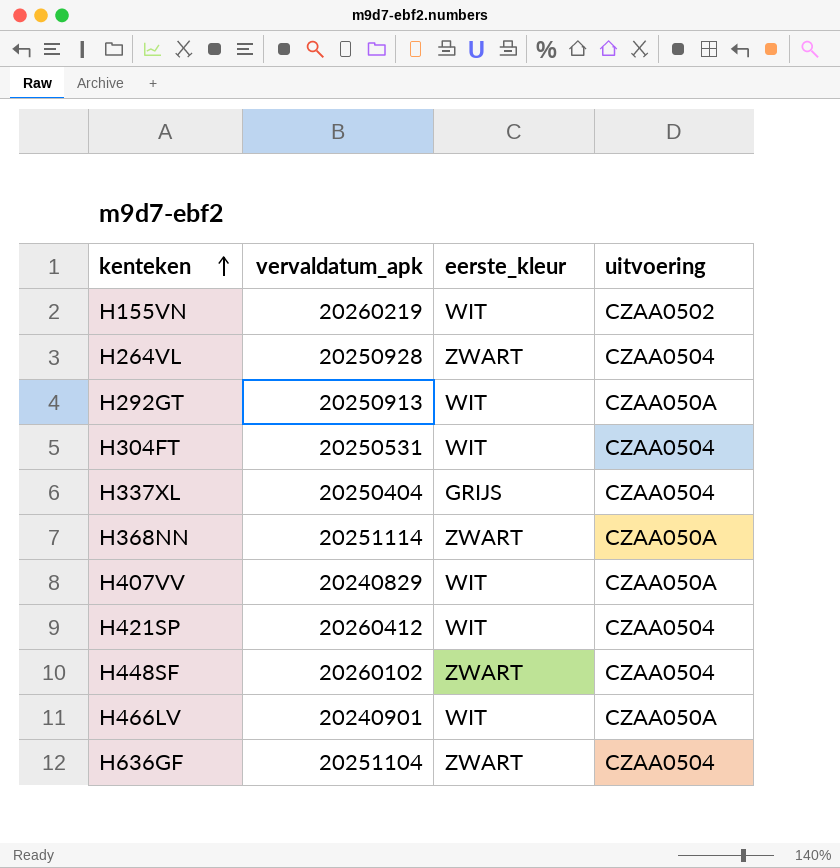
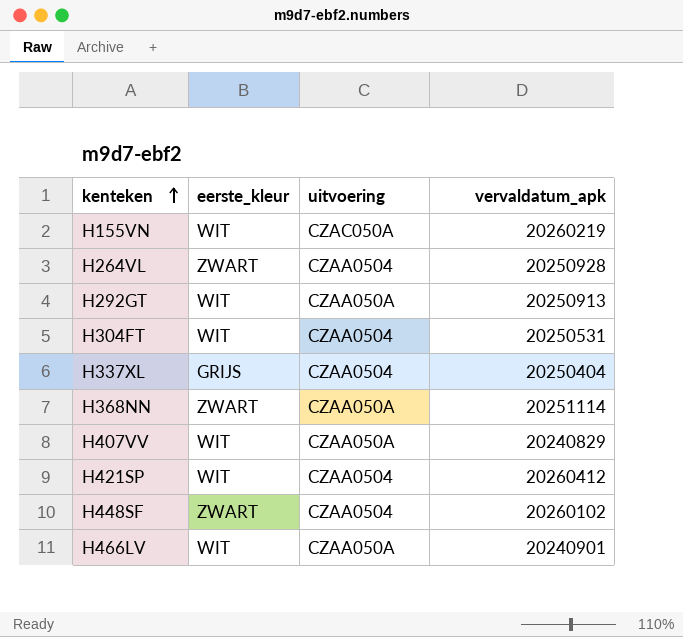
column vervaldatum_apk | position: 2 -> 4
row H636GF: 20251104 | ZWART | CZAA0504 -> none
H155VN | uitvoering: CZAA0502 -> CZAC050A

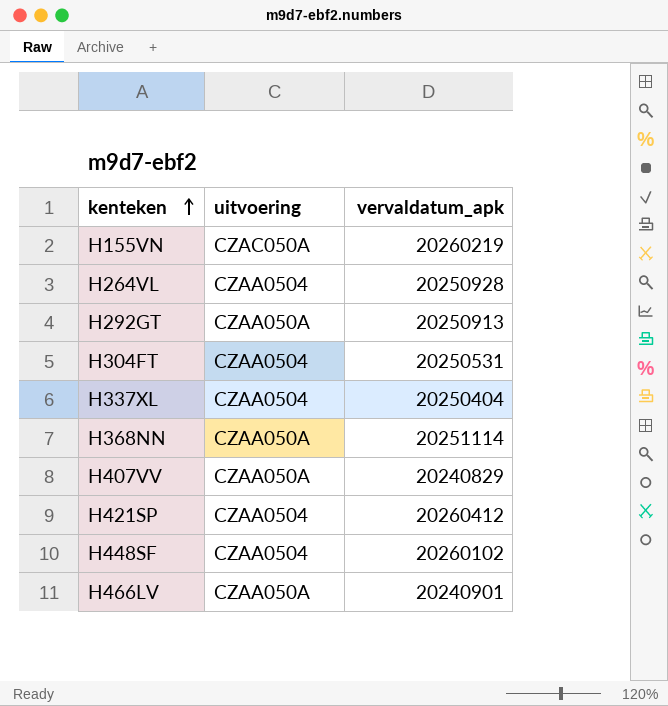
column eerste_kleur | position: 2 -> none

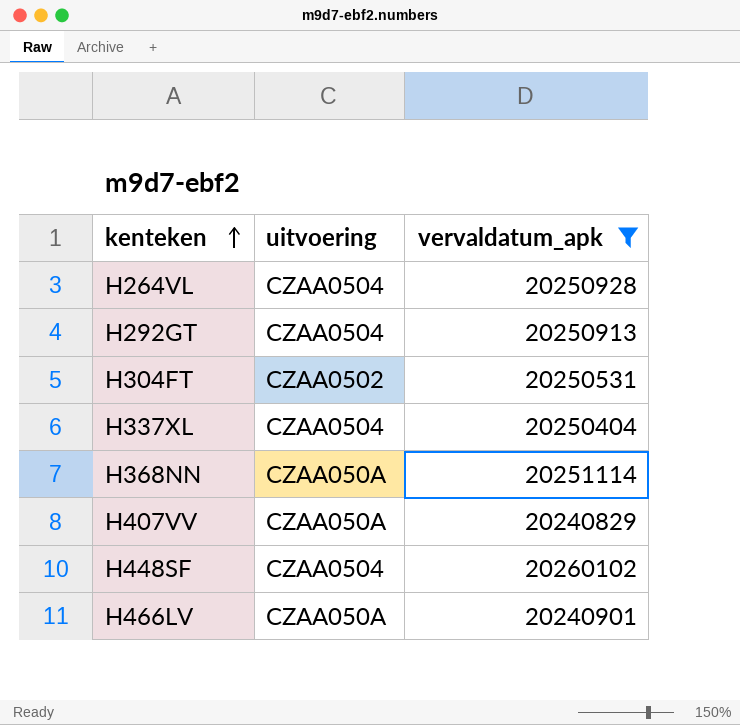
filter: none -> vervaldatum_apk <= 20260102
H292GT | uitvoering: CZAA050A -> CZAA0504
H304FT | uitvoering: CZAA0504 -> CZAA0502

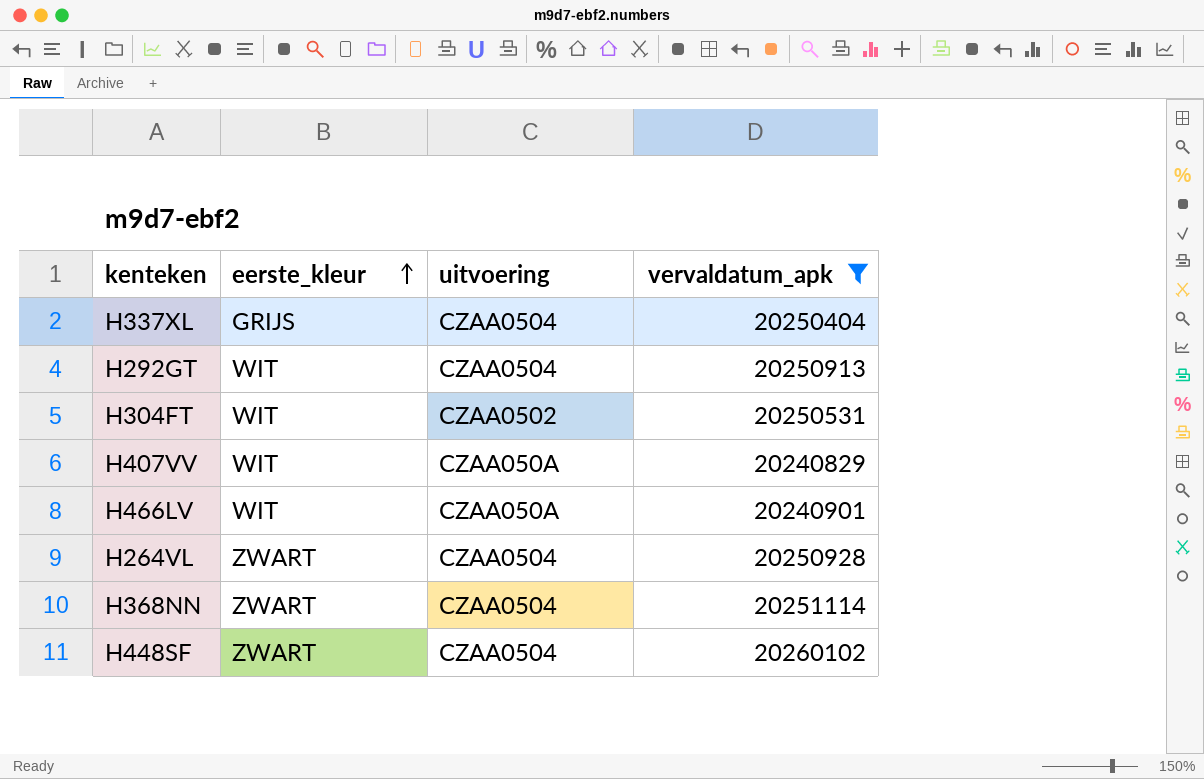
row order: kenteken ascending -> eerste_kleur ascending
column eerste_kleur | position: none -> 2
H368NN | uitvoering: CZAA050A -> CZAA0504

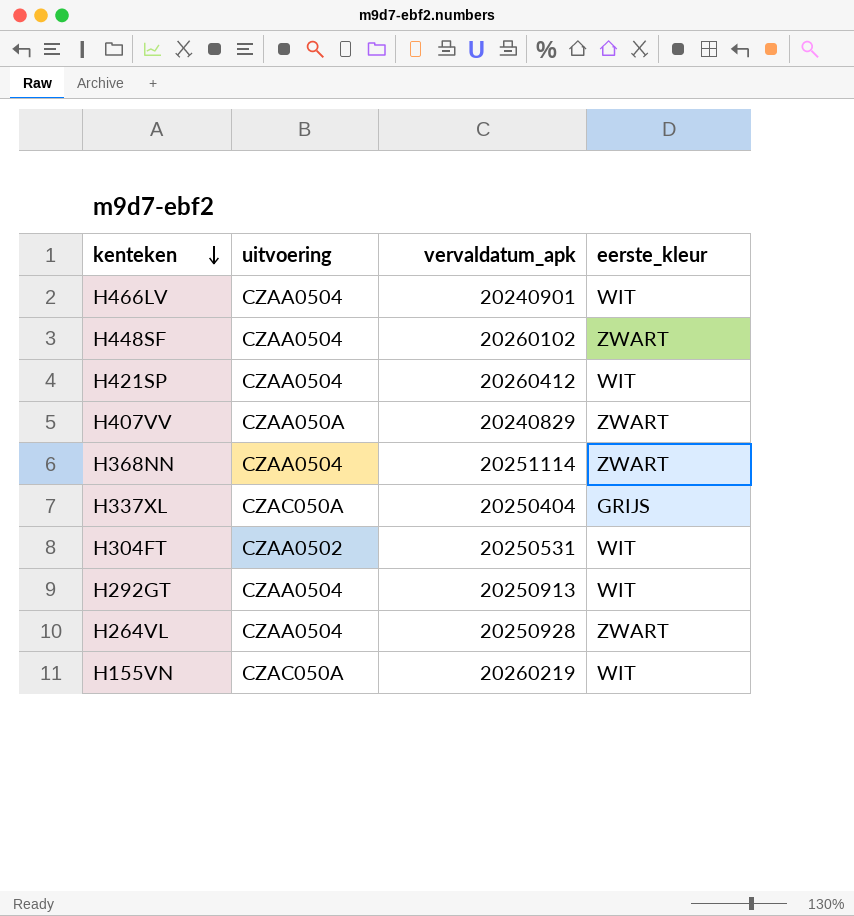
filter: vervaldatum_apk <= 20260102 -> none
row order: eerste_kleur ascending -> kenteken descending
column eerste_kleur | position: 2 -> 4
H466LV | uitvoering: CZAA050A -> CZAA0504
H407VV | eerste_kleur: WIT -> ZWART
H337XL | uitvoering: CZAA0504 -> CZAC050A

